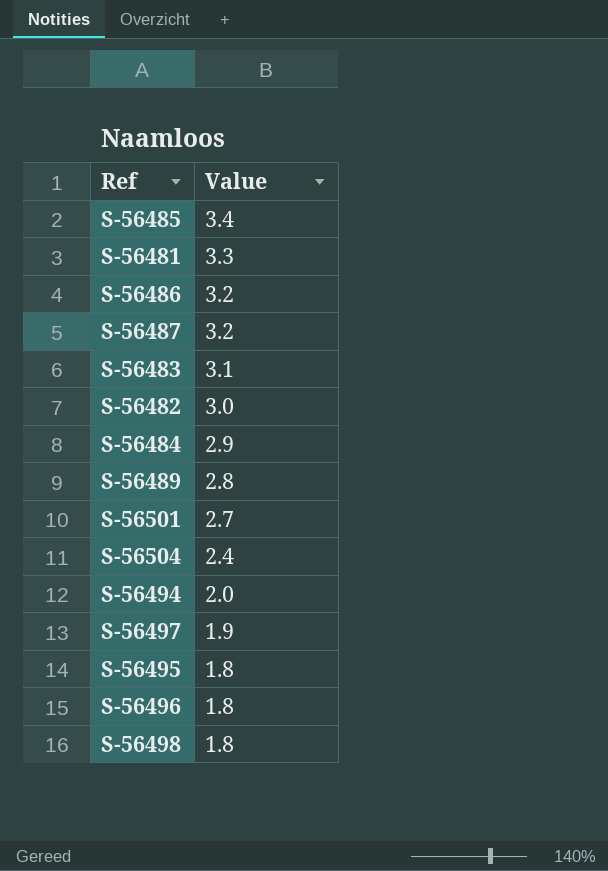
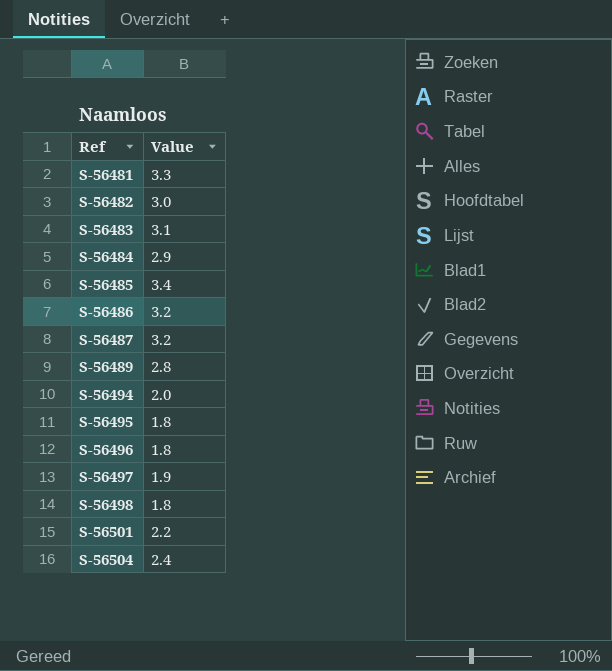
row order: Value descending -> Ref ascending
S-56501 | Value: 2.7 -> 2.2

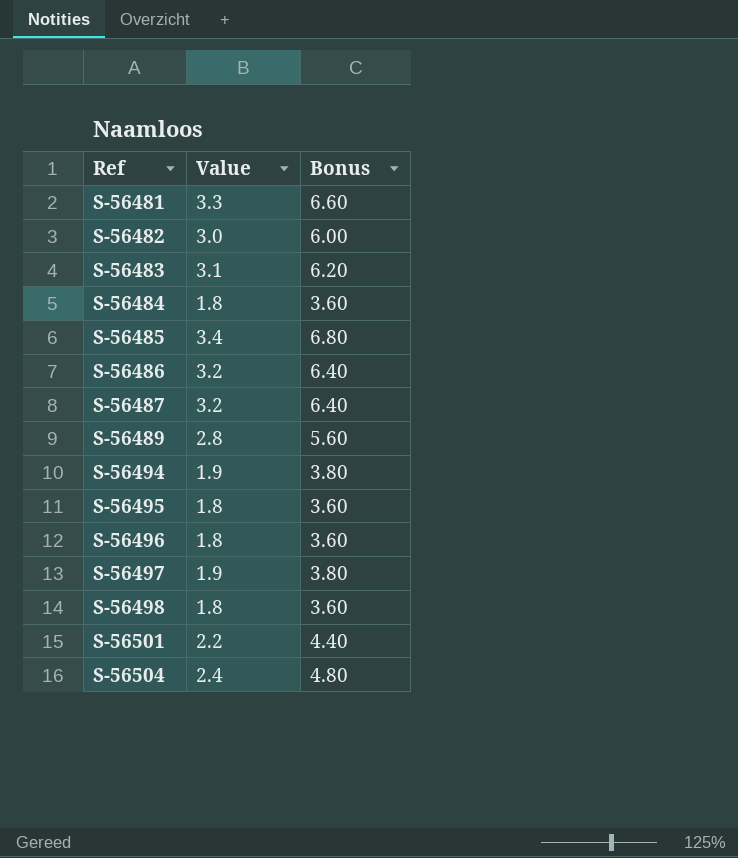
column Bonus | formula: none -> [Value] * 2
S-56484 | Value: 2.9 -> 1.8
S-56494 | Value: 2.0 -> 1.9

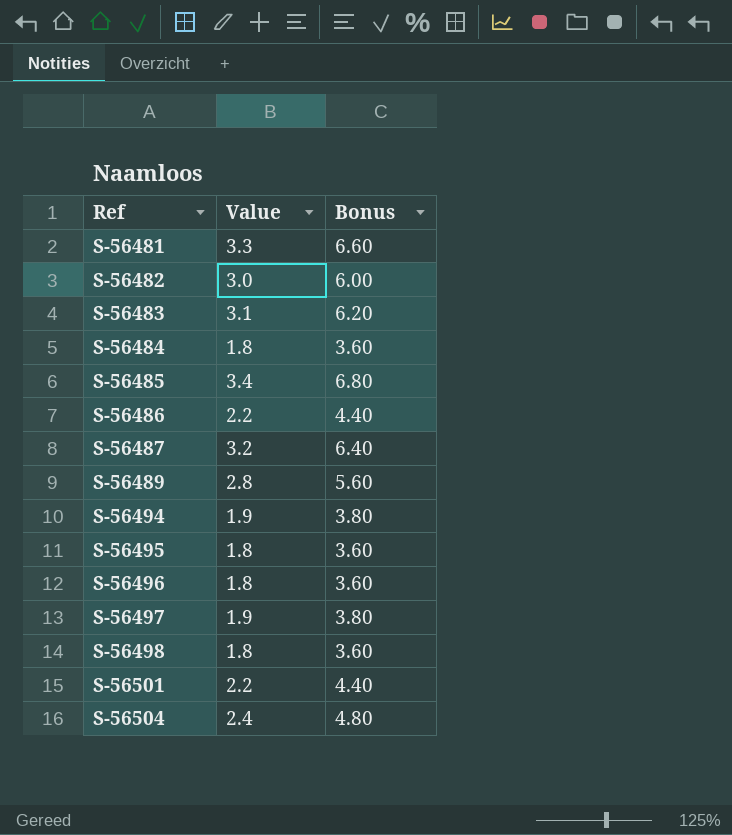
S-56486 | Value: 3.2 -> 2.2
S-56486 | Bonus: 6.40 -> 4.40

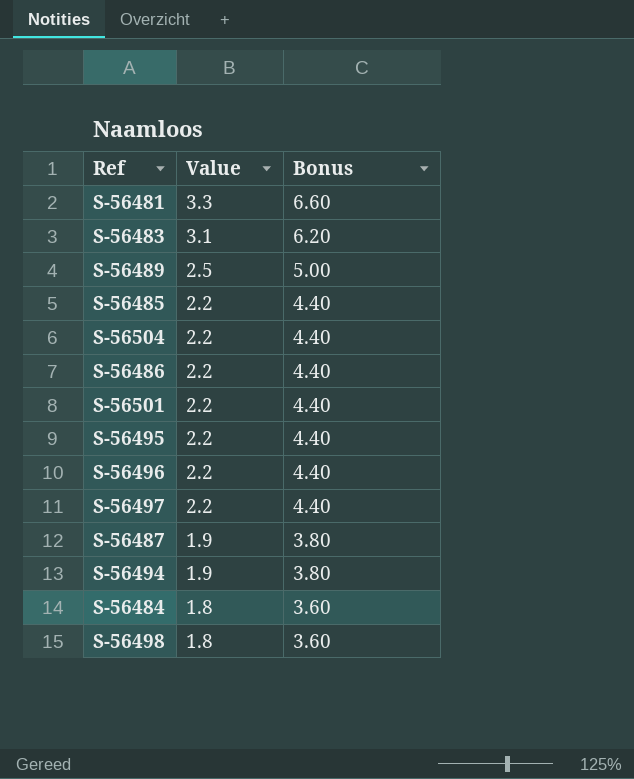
row order: Ref ascending -> Value descending
row S-56482: 3.0 | 6.00 -> none
S-56489 | Value: 2.8 -> 2.5
S-56489 | Bonus: 5.60 -> 5.00
S-56485 | Value: 3.4 -> 2.2
S-56485 | Bonus: 6.80 -> 4.40
S-56504 | Value: 2.4 -> 2.2
S-56504 | Bonus: 4.80 -> 4.40
S-56495 | Value: 1.8 -> 2.2
S-56495 | Bonus: 3.60 -> 4.40
S-56496 | Value: 1.8 -> 2.2
S-56496 | Bonus: 3.60 -> 4.40
S-56497 | Value: 1.9 -> 2.2
S-56497 | Bonus: 3.80 -> 4.40
S-56487 | Value: 3.2 -> 1.9
S-56487 | Bonus: 6.40 -> 3.80

